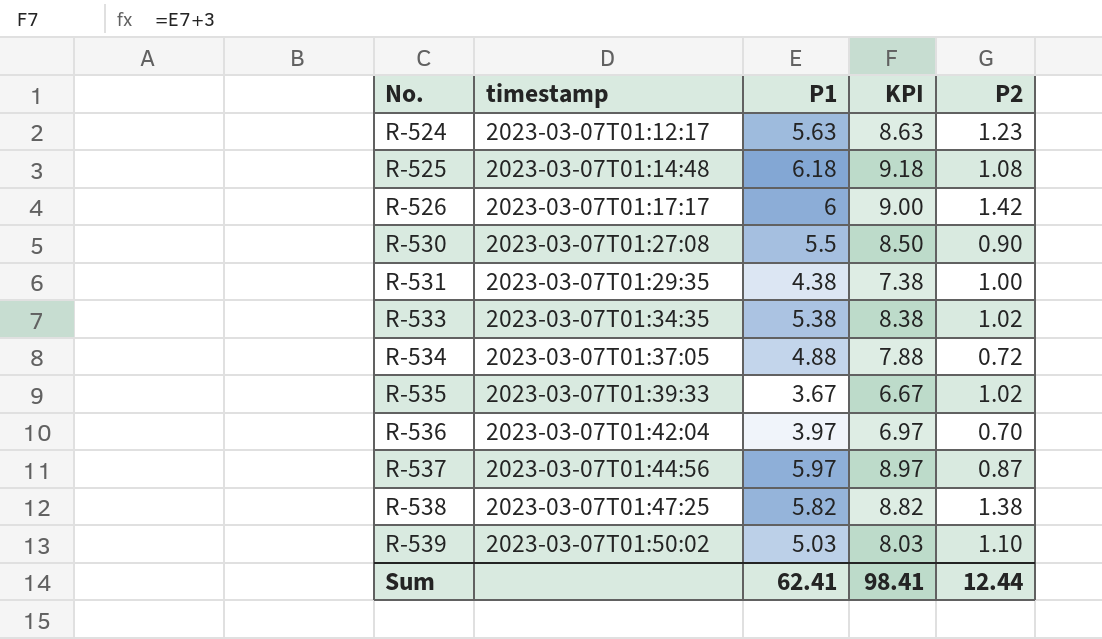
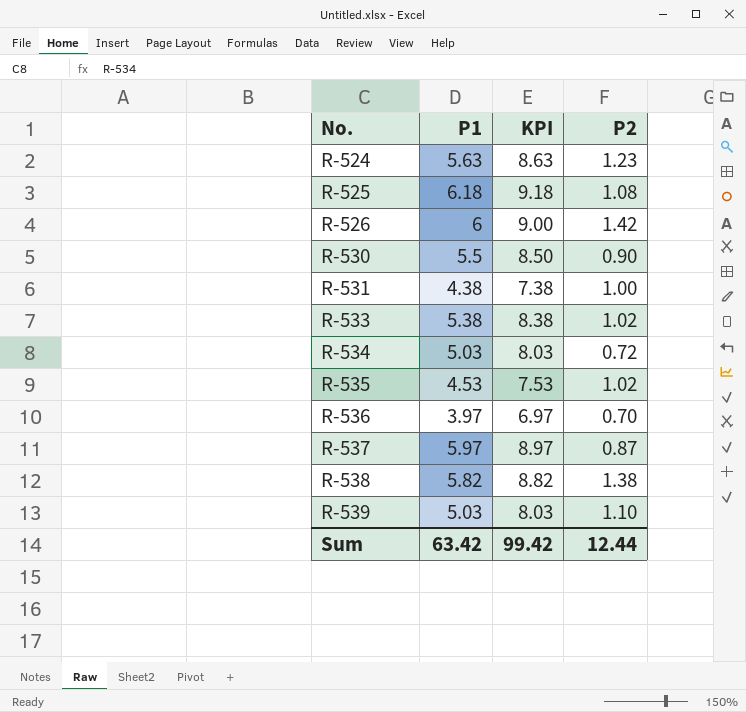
column timestamp | position: 2 -> none
R-534 | P1: 4.88 -> 5.03
R-534 | KPI: 7.88 -> 8.03
R-535 | P1: 3.67 -> 4.53
R-535 | KPI: 6.67 -> 7.53
Sum | P1: 62.41 -> 63.42
Sum | KPI: 98.41 -> 99.42

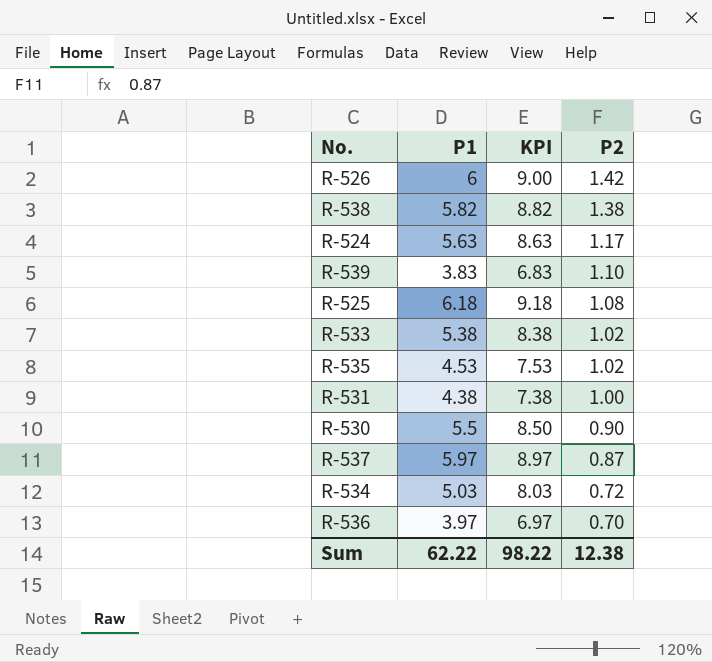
row order: No. ascending -> P2 descending
R-524 | P2: 1.23 -> 1.17
R-539 | P1: 5.03 -> 3.83
R-539 | KPI: 8.03 -> 6.83
Sum | P1: 63.42 -> 62.22
Sum | KPI: 99.42 -> 98.22
Sum | P2: 12.44 -> 12.38

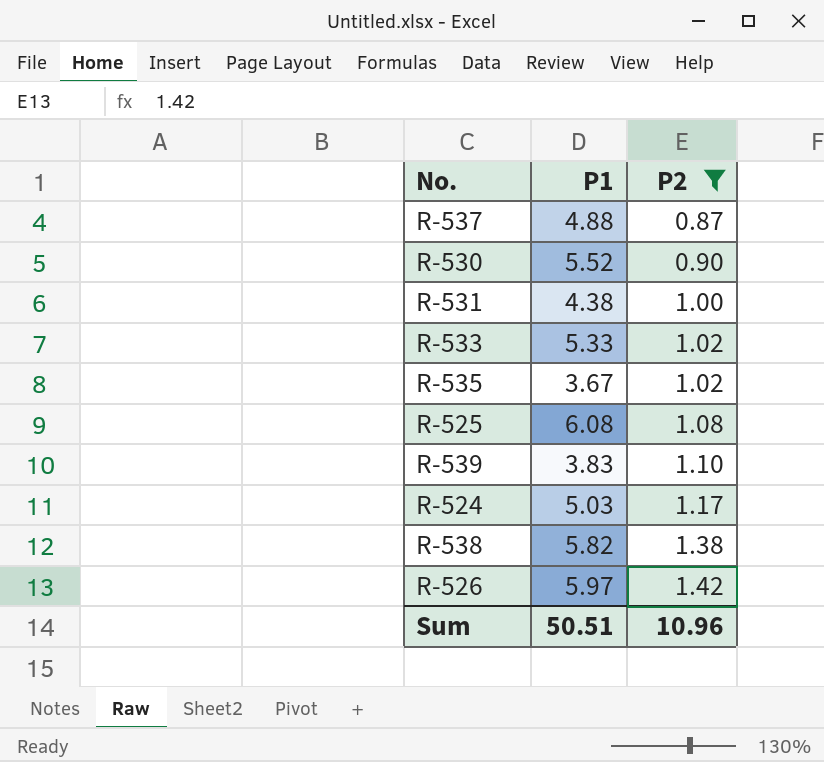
filter: none -> P2 >= 0.87
row order: P2 descending -> P2 ascending
column KPI | formula: [P1] + 3 -> none
R-537 | P1: 5.97 -> 4.88
R-530 | P1: 5.5 -> 5.52
R-533 | P1: 5.38 -> 5.33
R-535 | P1: 4.53 -> 3.67
R-525 | P1: 6.18 -> 6.08
R-524 | P1: 5.63 -> 5.03
R-526 | P1: 6 -> 5.97
Sum | P1: 62.22 -> 50.51
Sum | P2: 12.38 -> 10.96

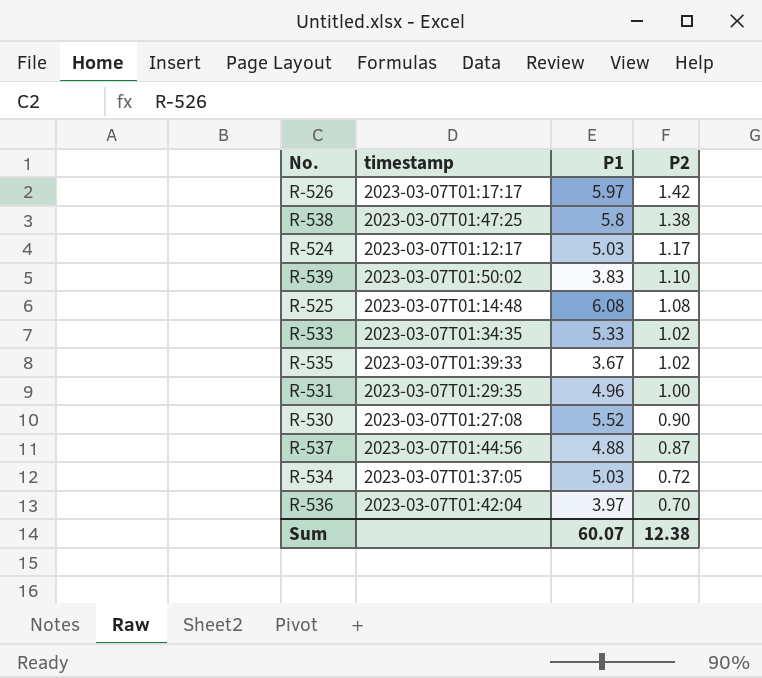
filter: P2 >= 0.87 -> none
row order: P2 ascending -> P2 descending
column timestamp | position: none -> 2
R-538 | P1: 5.82 -> 5.8
R-531 | P1: 4.38 -> 4.96
Sum | P1: 50.51 -> 60.07
Sum | P2: 10.96 -> 12.38

